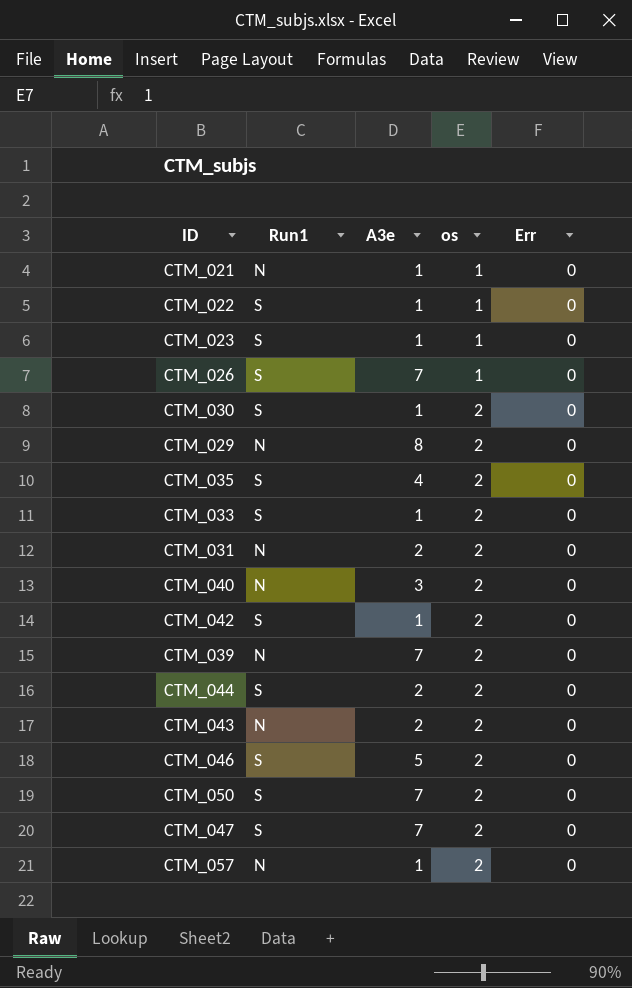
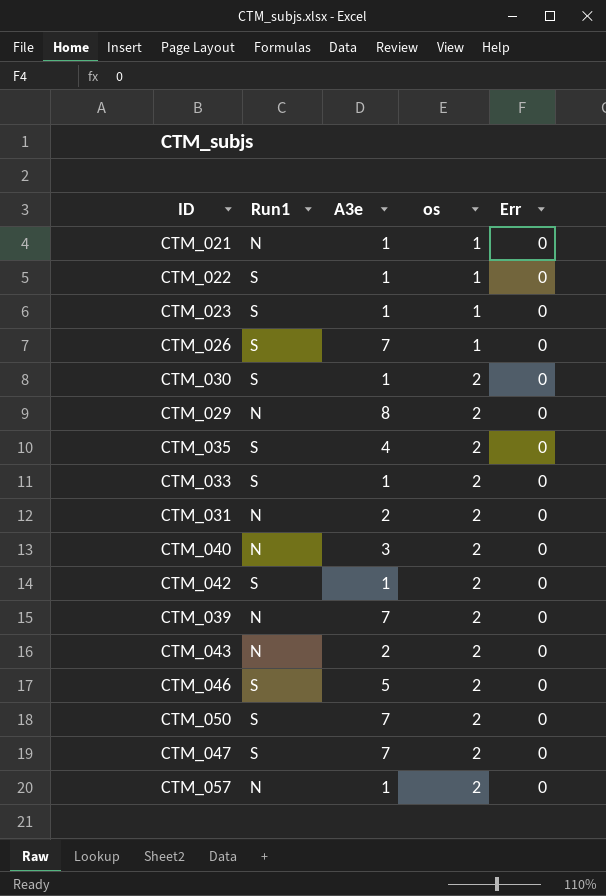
row CTM_044: S | 2 | 2 | 0 -> none

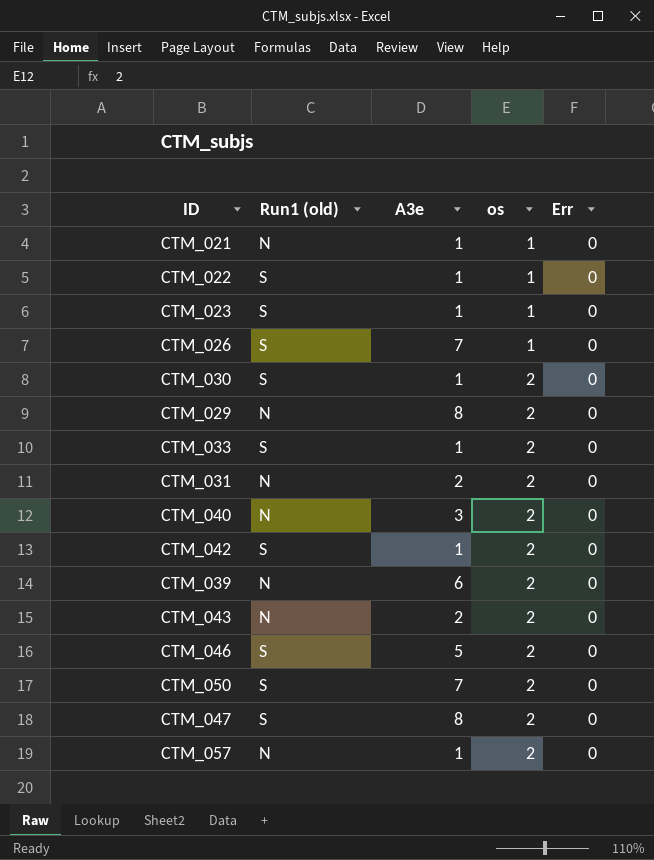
column name: Run1 -> Run1 (old)
row CTM_035: S | 4 | 2 | 0 -> none
CTM_039 | A3e: 7 -> 6
CTM_047 | A3e: 7 -> 8

